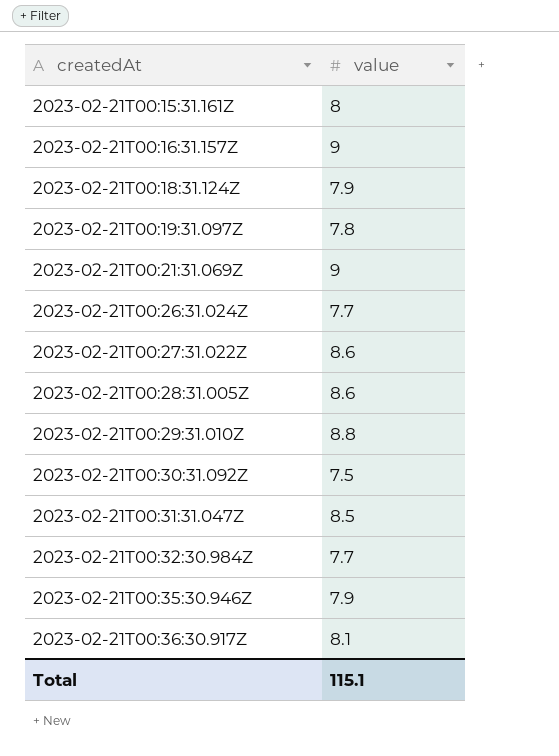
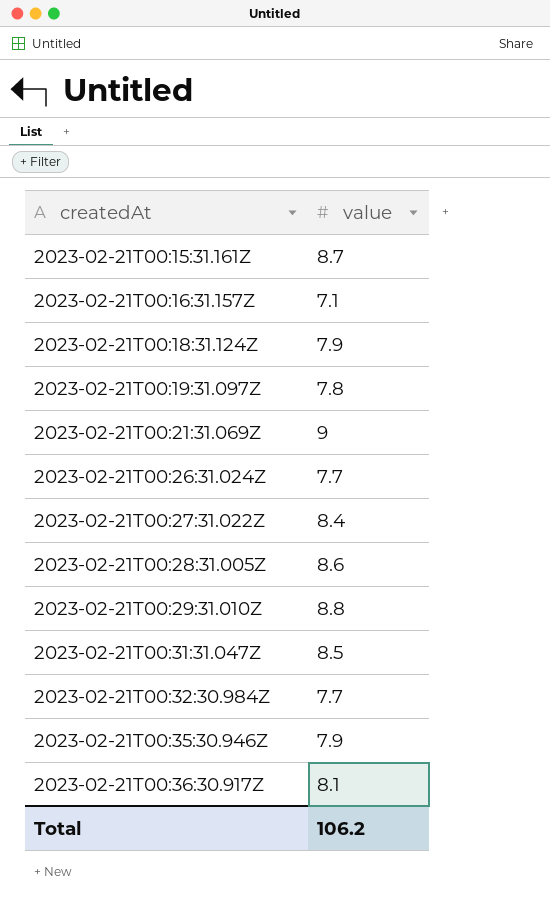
row 2023-02-21T00:30:31.092Z: 7.5 -> none
2023-02-21T00:15:31.161Z | value: 8 -> 8.7
2023-02-21T00:16:31.157Z | value: 9 -> 7.1
2023-02-21T00:27:31.022Z | value: 8.6 -> 8.4
Total | value: 115.1 -> 106.2

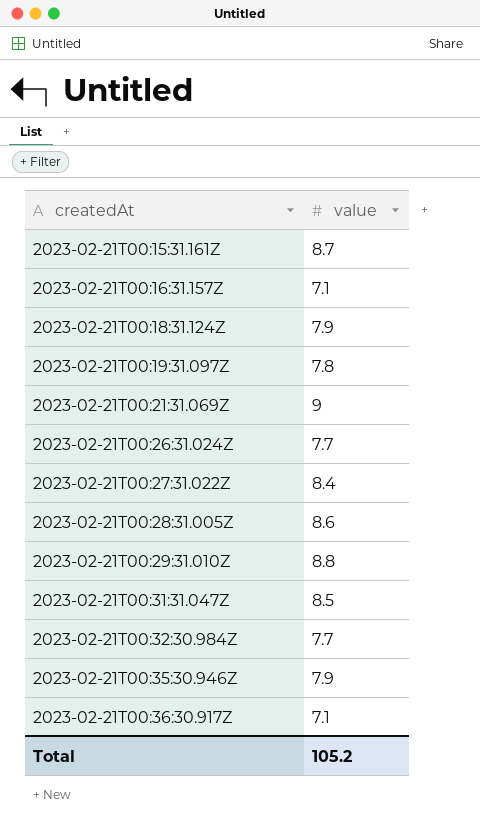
2023-02-21T00:36:30.917Z | value: 8.1 -> 7.1
Total | value: 106.2 -> 105.2

